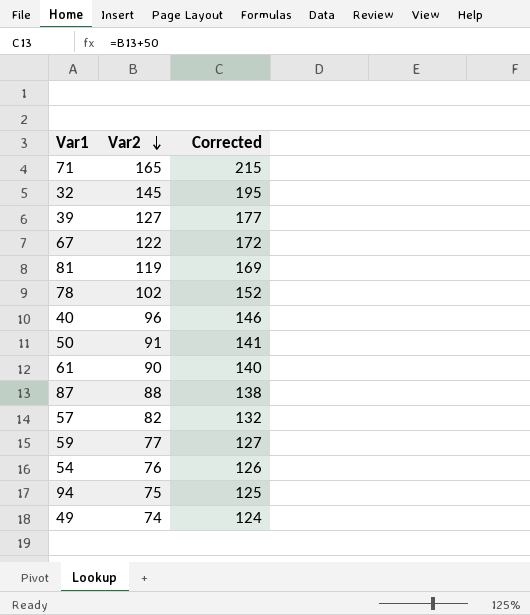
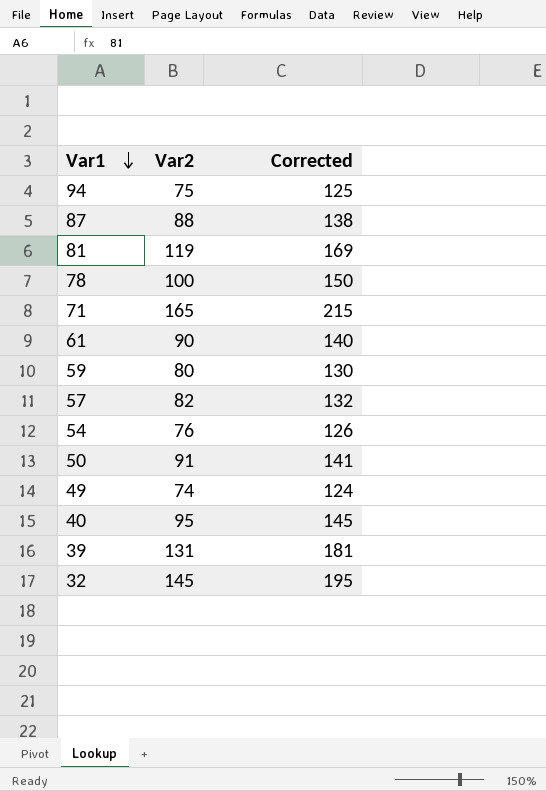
row order: Var2 descending -> Var1 descending
row 67: 122 | 172 -> none
78 | Var2: 102 -> 100
78 | Corrected: 152 -> 150
59 | Var2: 77 -> 80
59 | Corrected: 127 -> 130
40 | Var2: 96 -> 95
40 | Corrected: 146 -> 145
39 | Var2: 127 -> 131
39 | Corrected: 177 -> 181

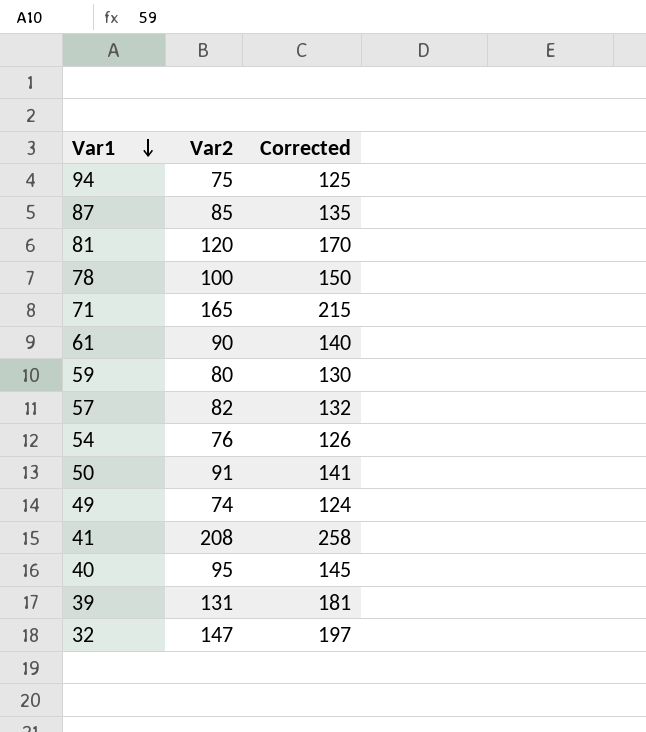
87 | Var2: 88 -> 85
87 | Corrected: 138 -> 135
81 | Var2: 119 -> 120
81 | Corrected: 169 -> 170
row 41: none -> 208 | 258
32 | Var2: 145 -> 147
32 | Corrected: 195 -> 197

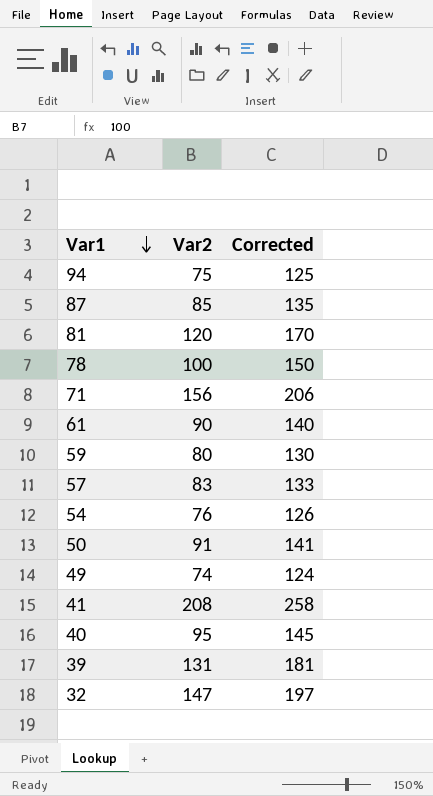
71 | Var2: 165 -> 156
71 | Corrected: 215 -> 206
57 | Var2: 82 -> 83
57 | Corrected: 132 -> 133

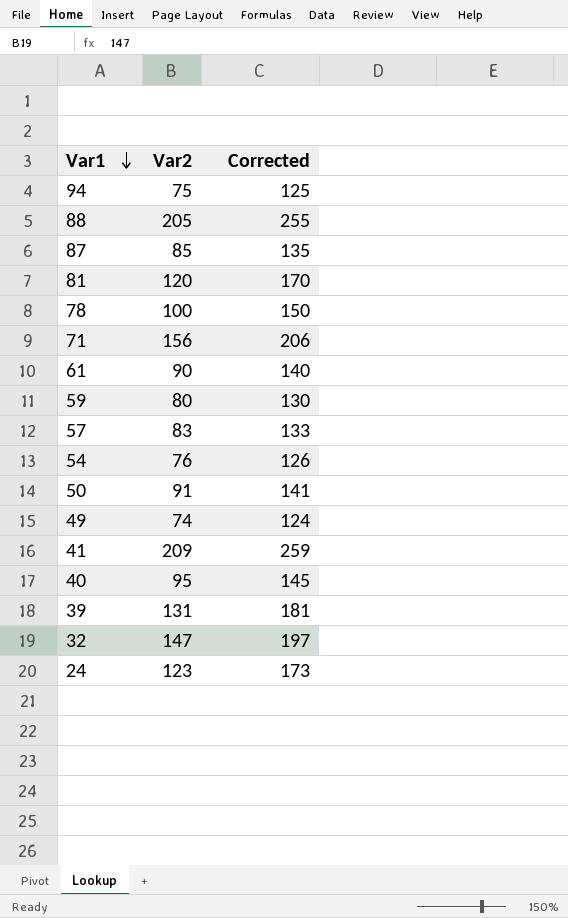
row 88: none -> 205 | 255
41 | Var2: 208 -> 209
41 | Corrected: 258 -> 259
row 24: none -> 123 | 173

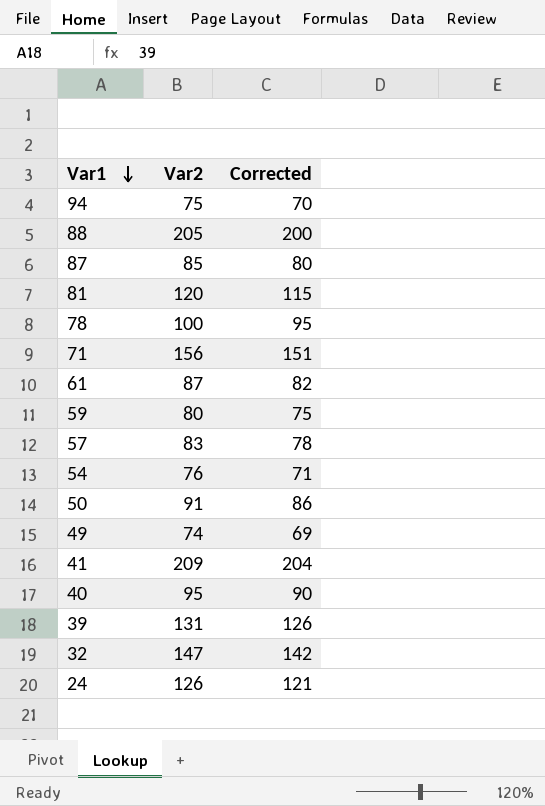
column Corrected | formula: [Var2] + 50 -> [Var2] - 5
61 | Var2: 90 -> 87
24 | Var2: 123 -> 126

